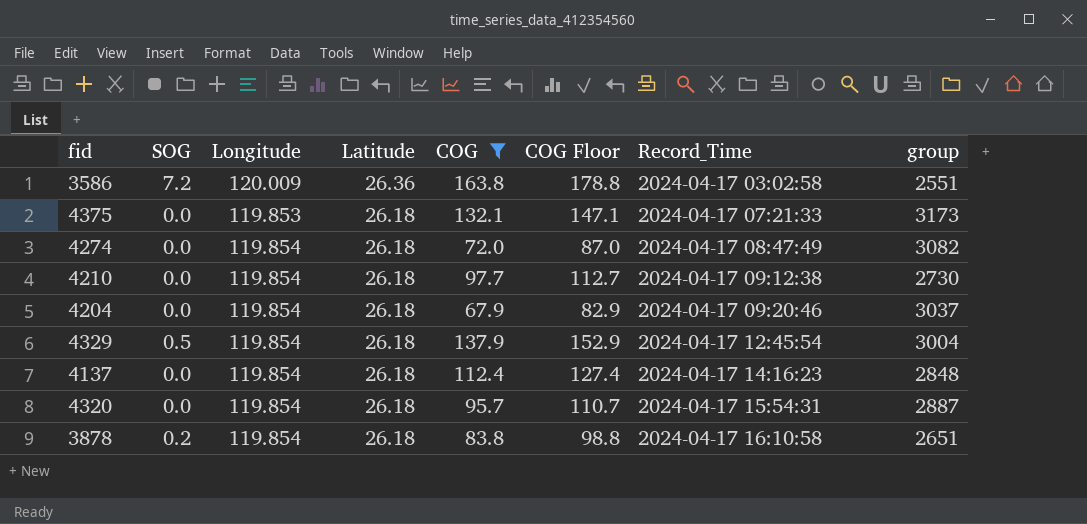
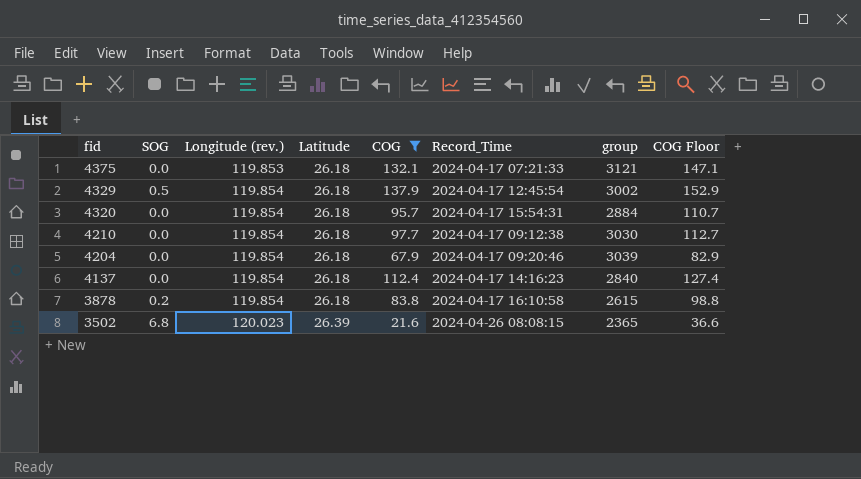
row order: Latitude descending -> fid descending
column name: Longitude -> Longitude (rev.)
column COG Floor | position: 6 -> 8
row 3586: 7.2 | 120.009 | 26.36 | 163.8 | 178.8 | 2024-04-17 03:02:58 | 2551 -> none
row 4274: 0.0 | 119.854 | 26.18 | 72.0 | 87.0 | 2024-04-17 08:47:49 | 3082 -> none
4375 | group: 3173 -> 3121
4329 | group: 3004 -> 3002
4320 | group: 2887 -> 2884
4210 | group: 2730 -> 3030
4204 | group: 3037 -> 3039
4137 | group: 2848 -> 2840
3878 | group: 2651 -> 2615
row 3502: none -> 6.8 | 120.023 | 26.39 | 21.6 | 2024-04-26 08:08:15 | 2365 | 36.6

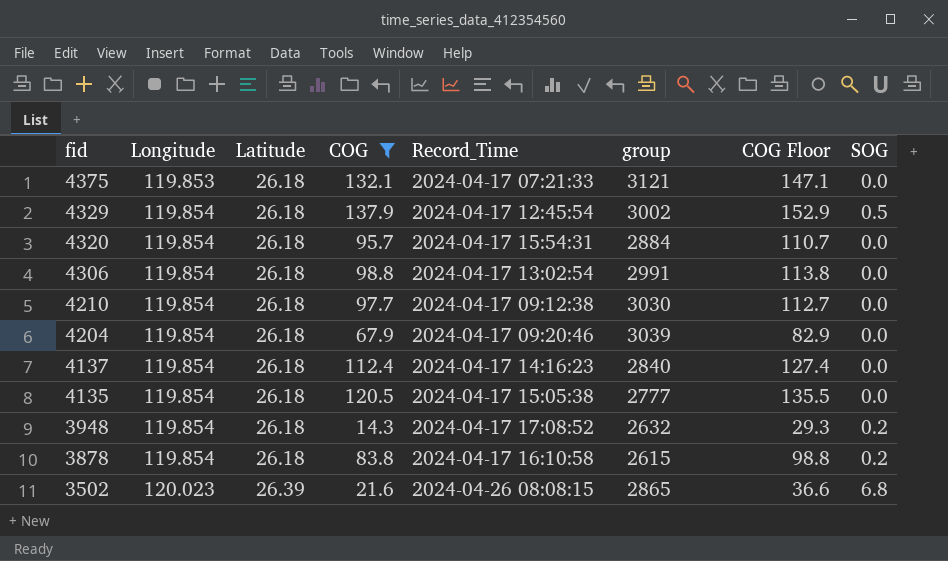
column name: Longitude (rev.) -> Longitude
column SOG | position: 2 -> 8
row 4306: none -> 119.854 | 26.18 | 98.8 | 2024-04-17 13:02:54 | 2991 | 113.8 | 0.0
row 4135: none -> 119.854 | 26.18 | 120.5 | 2024-04-17 15:05:38 | 2777 | 135.5 | 0.0
row 3948: none -> 119.854 | 26.18 | 14.3 | 2024-04-17 17:08:52 | 2632 | 29.3 | 0.2
3502 | group: 2365 -> 2865

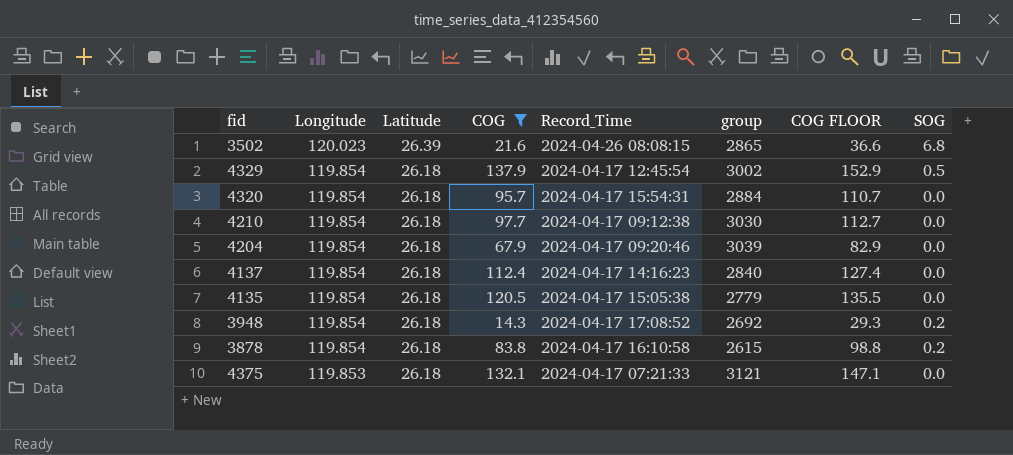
row order: fid descending -> Longitude descending
column name: COG Floor -> COG FLOOR
row 4306: 119.854 | 26.18 | 98.8 | 2024-04-17 13:02:54 | 2991 | 113.8 | 0.0 -> none
4135 | group: 2777 -> 2779
3948 | group: 2632 -> 2692

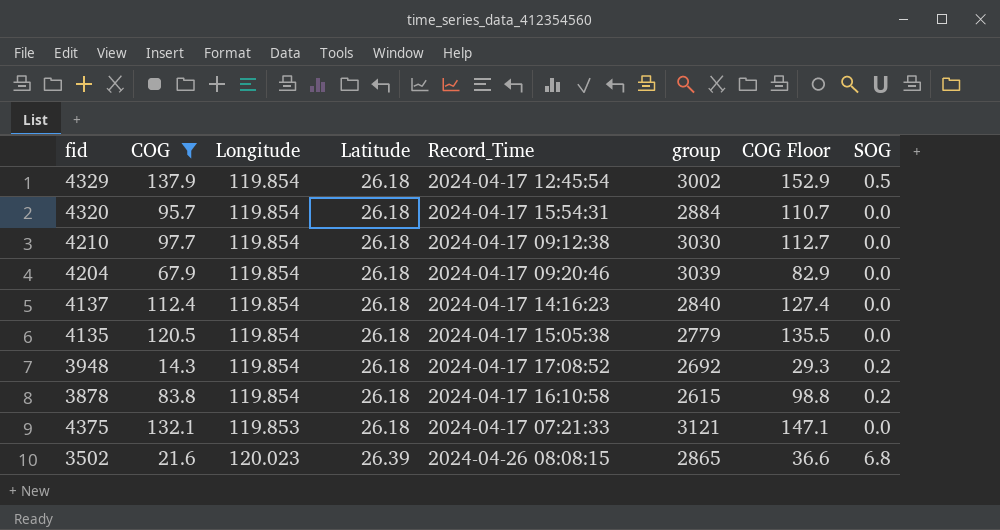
row order: Longitude descending -> Latitude ascending
column COG | position: 4 -> 2
column name: COG FLOOR -> COG Floor

